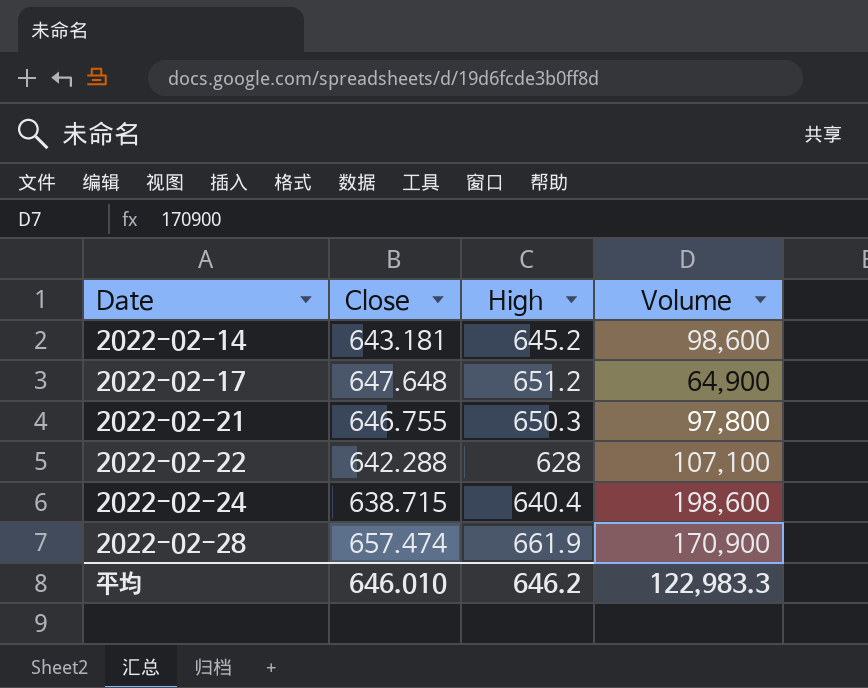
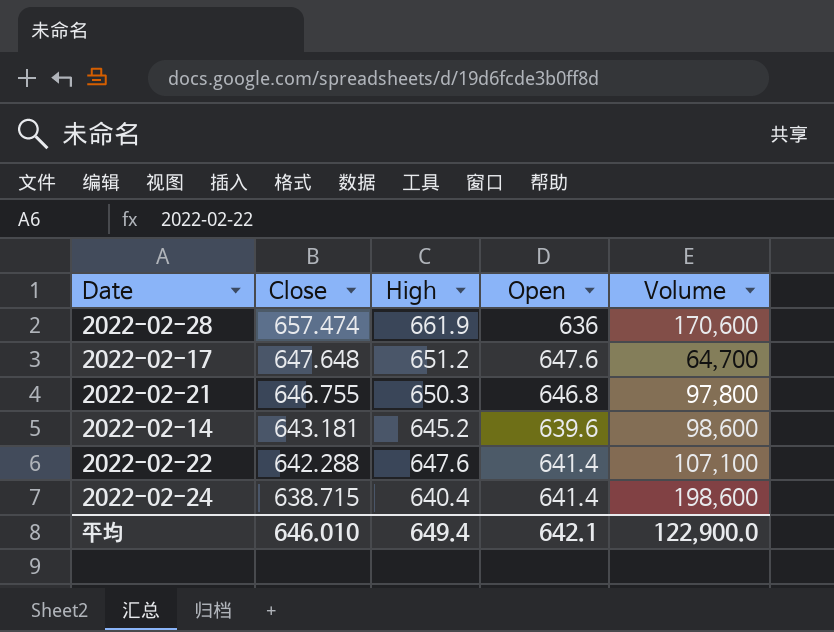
row order: Date ascending -> Close descending
column Open | position: none -> 4
2022-02-28 | Volume: 170,900 -> 170,600
2022-02-17 | Volume: 64,900 -> 64,700
2022-02-22 | High: 628 -> 647.6
平均 | High: 646.2 -> 649.4
平均 | Volume: 122,983.3 -> 122,900.0

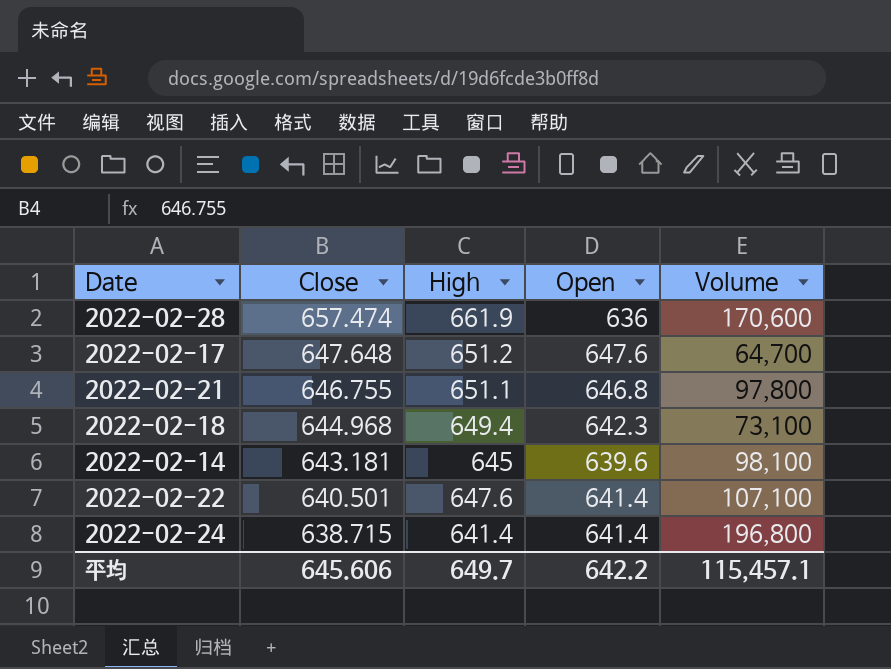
2022-02-21 | High: 650.3 -> 651.1
row 2022-02-18: none -> 644.968 | 649.4 | 642.3 | 73,100
2022-02-14 | High: 645.2 -> 645
2022-02-14 | Volume: 98,600 -> 98,100
2022-02-22 | Close: 642.288 -> 640.501
2022-02-24 | High: 640.4 -> 641.4
2022-02-24 | Volume: 198,600 -> 196,800
平均 | Close: 646.010 -> 645.606
平均 | High: 649.4 -> 649.7
平均 | Open: 642.1 -> 642.2
平均 | Volume: 122,900.0 -> 115,457.1

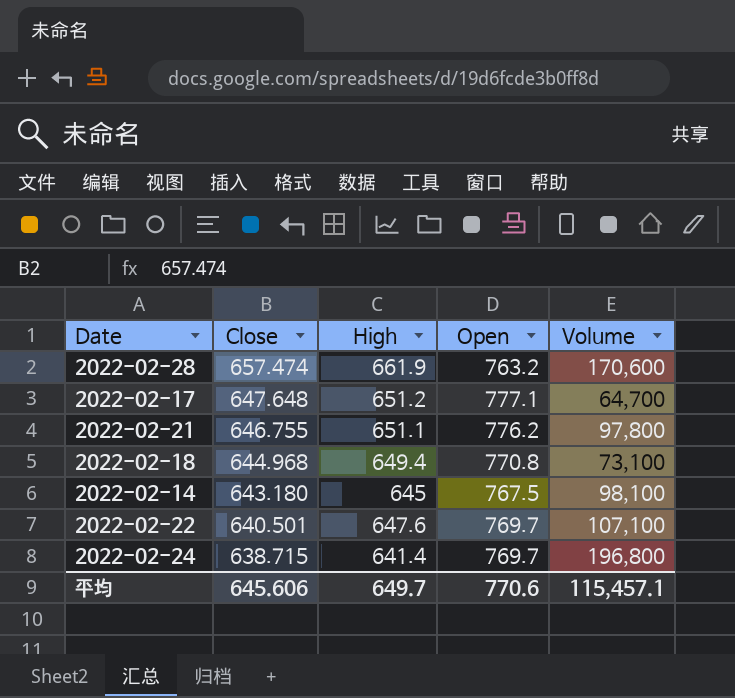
2022-02-28 | Open: 636 -> 763.2
2022-02-17 | Open: 647.6 -> 777.1
2022-02-21 | Open: 646.8 -> 776.2
2022-02-18 | Open: 642.3 -> 770.8
2022-02-14 | Close: 643.181 -> 643.180
2022-02-14 | Open: 639.6 -> 767.5
2022-02-22 | Open: 641.4 -> 769.7
2022-02-24 | Open: 641.4 -> 769.7
平均 | Open: 642.2 -> 770.6

